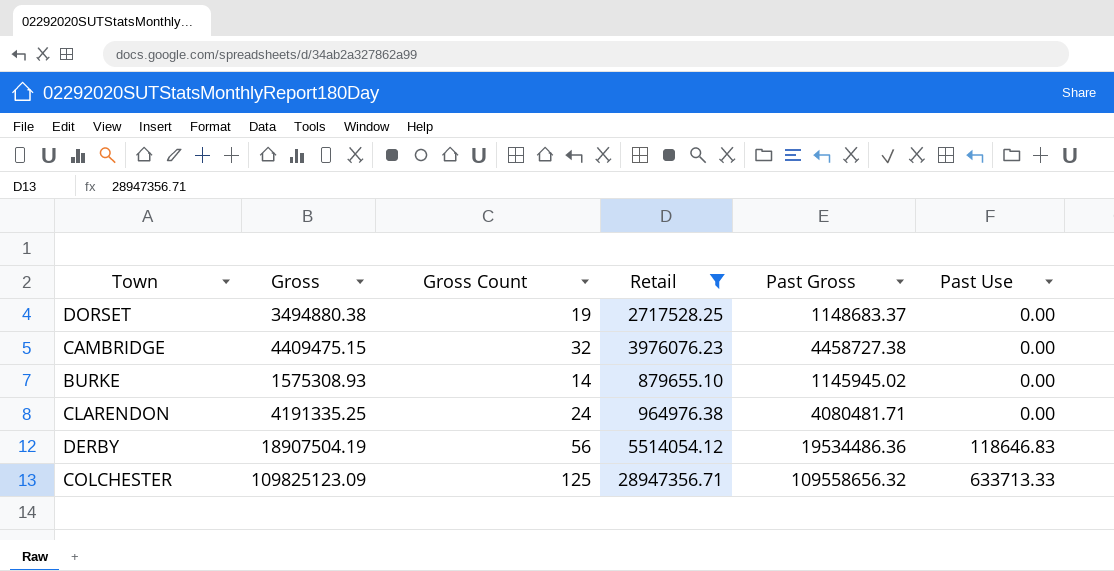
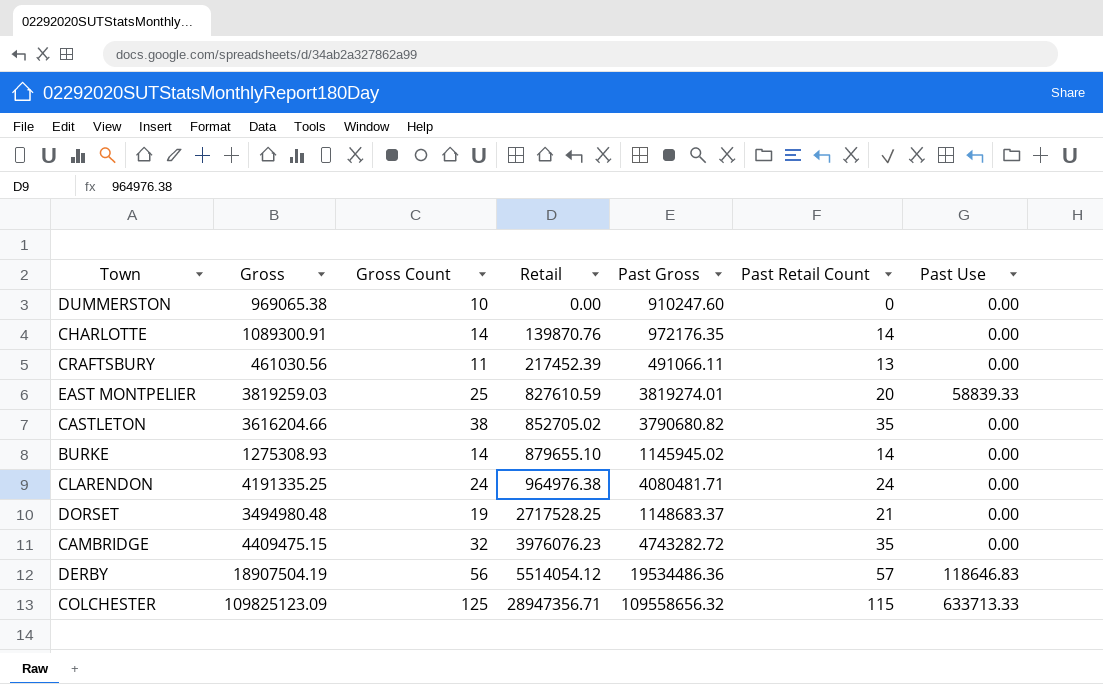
filter: Retail >= 879655.10 -> none
row order: Past Use ascending -> Retail ascending
column Past Retail Count | position: none -> 6
BURKE | Gross: 1575308.93 -> 1275308.93
DORSET | Gross: 3494880.38 -> 3494980.48
CAMBRIDGE | Past Gross: 4458727.38 -> 4743282.72

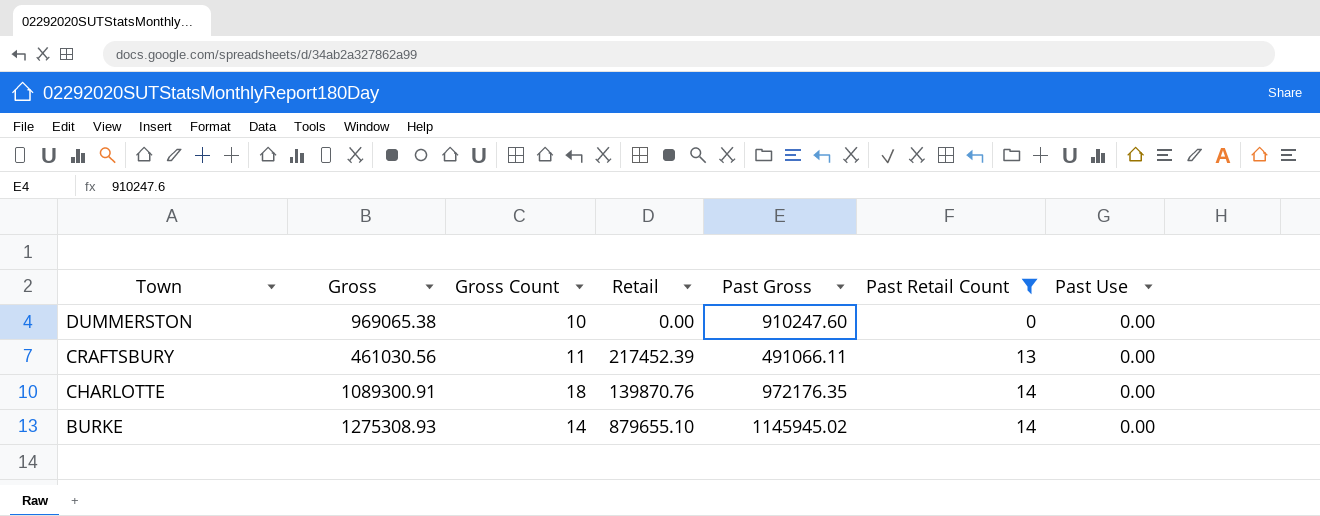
filter: none -> Past Retail Count <= 14
row order: Retail ascending -> Town descending
CHARLOTTE | Gross Count: 14 -> 18

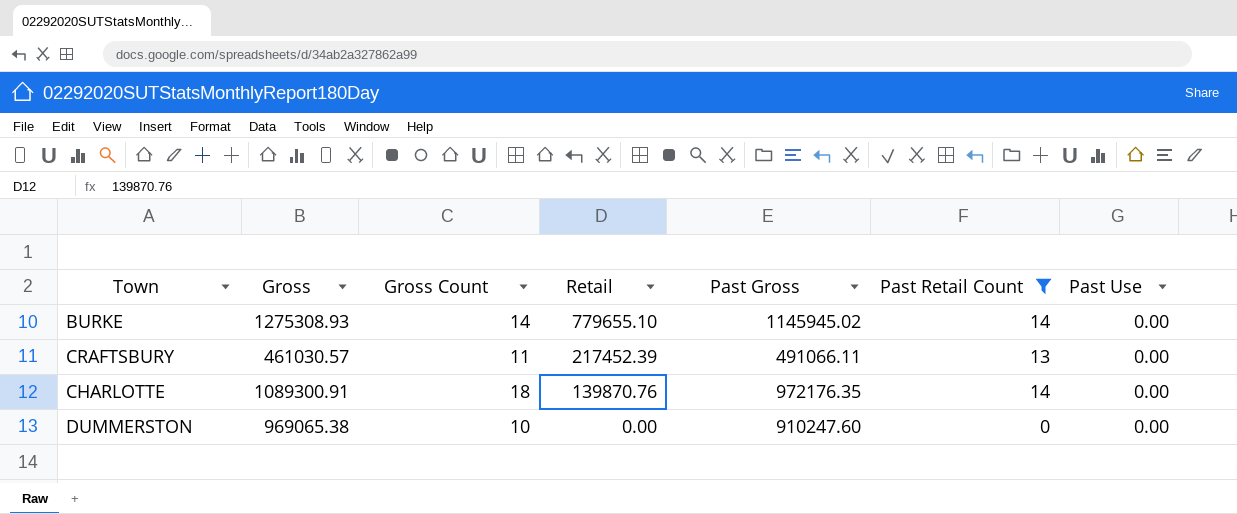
row order: Town descending -> Retail descending
BURKE | Retail: 879655.10 -> 779655.10
CRAFTSBURY | Gross: 461030.56 -> 461030.57

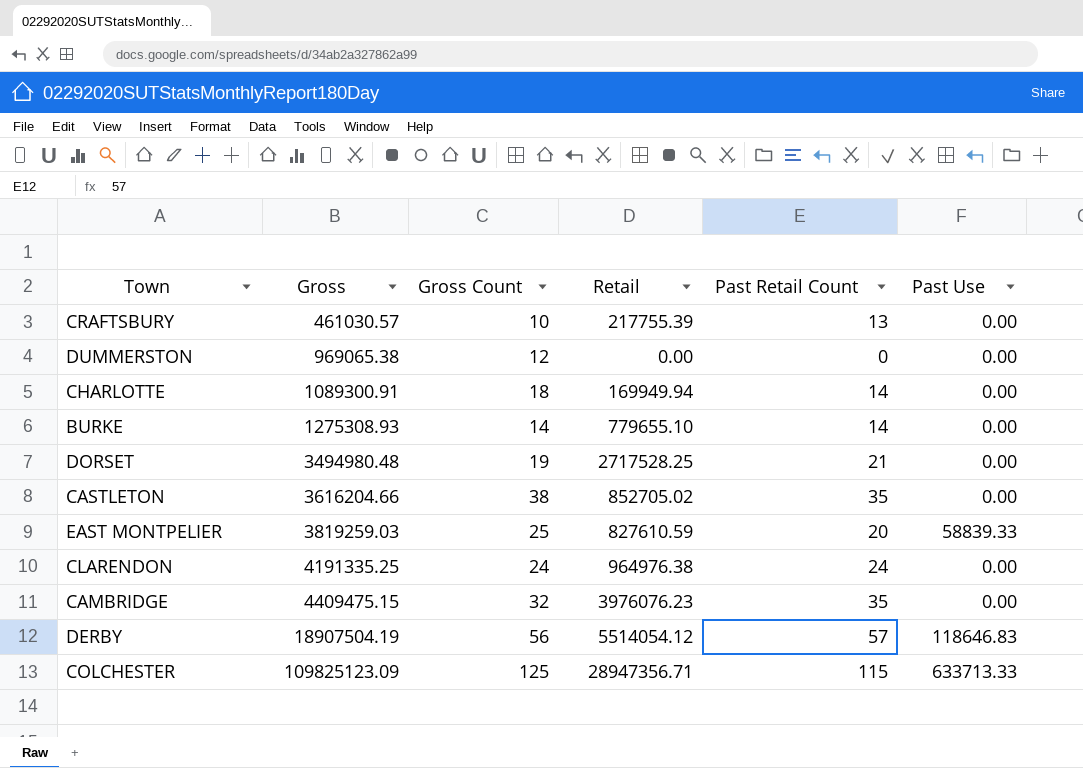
filter: Past Retail Count <= 14 -> none
row order: Retail descending -> Gross ascending
column Past Gross | position: 5 -> none
CRAFTSBURY | Gross Count: 11 -> 10
CRAFTSBURY | Retail: 217452.39 -> 217755.39
DUMMERSTON | Gross Count: 10 -> 12
CHARLOTTE | Retail: 139870.76 -> 169949.94

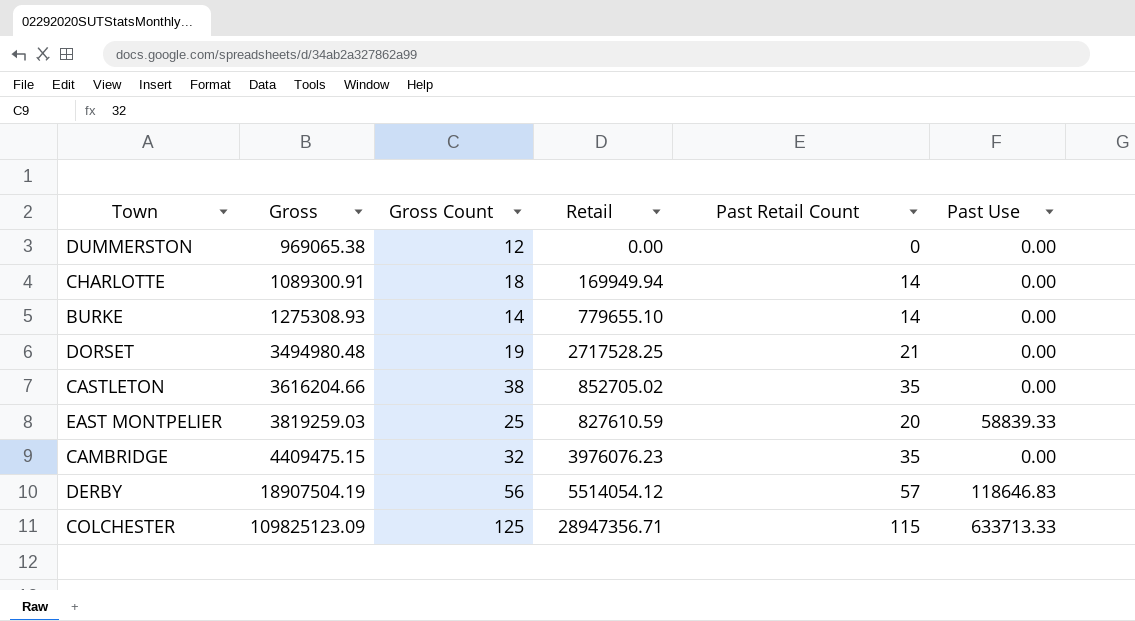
row CRAFTSBURY: 461030.57 | 10 | 217755.39 | 13 | 0.00 -> none
row CLARENDON: 4191335.25 | 24 | 964976.38 | 24 | 0.00 -> none

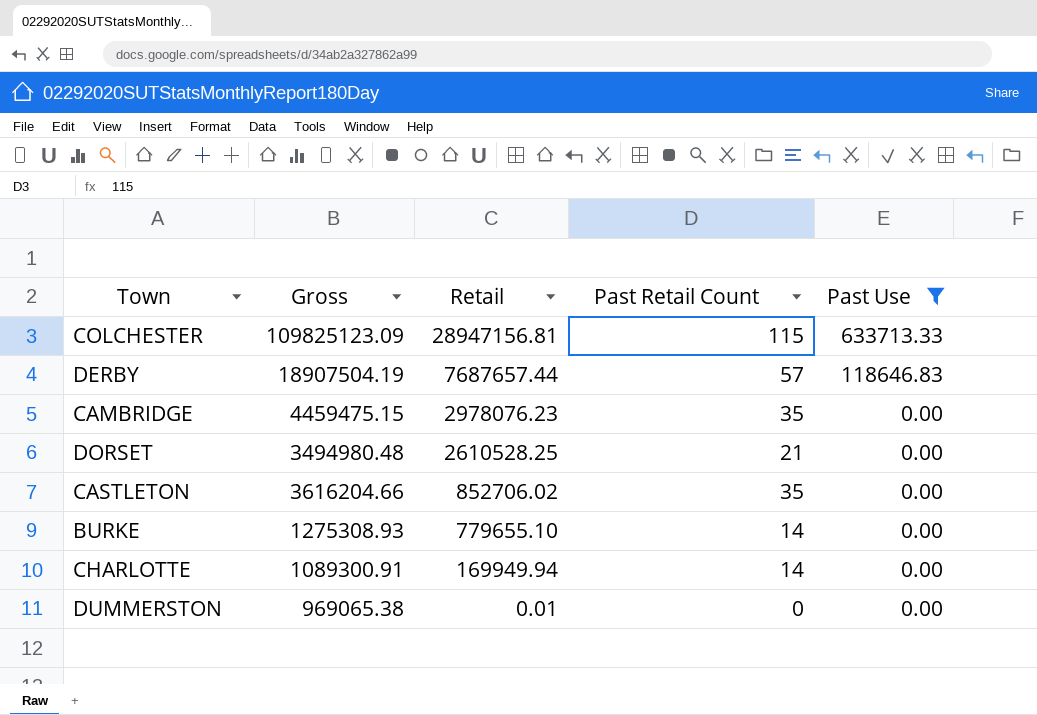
filter: none -> Past Use != 58839.33
row order: Gross ascending -> Retail descending
column Gross Count | position: 3 -> none
COLCHESTER | Retail: 28947356.71 -> 28947156.81
DERBY | Retail: 5514054.12 -> 7687657.44
CAMBRIDGE | Gross: 4409475.15 -> 4459475.15
CAMBRIDGE | Retail: 3976076.23 -> 2978076.23
DORSET | Retail: 2717528.25 -> 2610528.25
CASTLETON | Retail: 852705.02 -> 852706.02
DUMMERSTON | Retail: 0.00 -> 0.01

